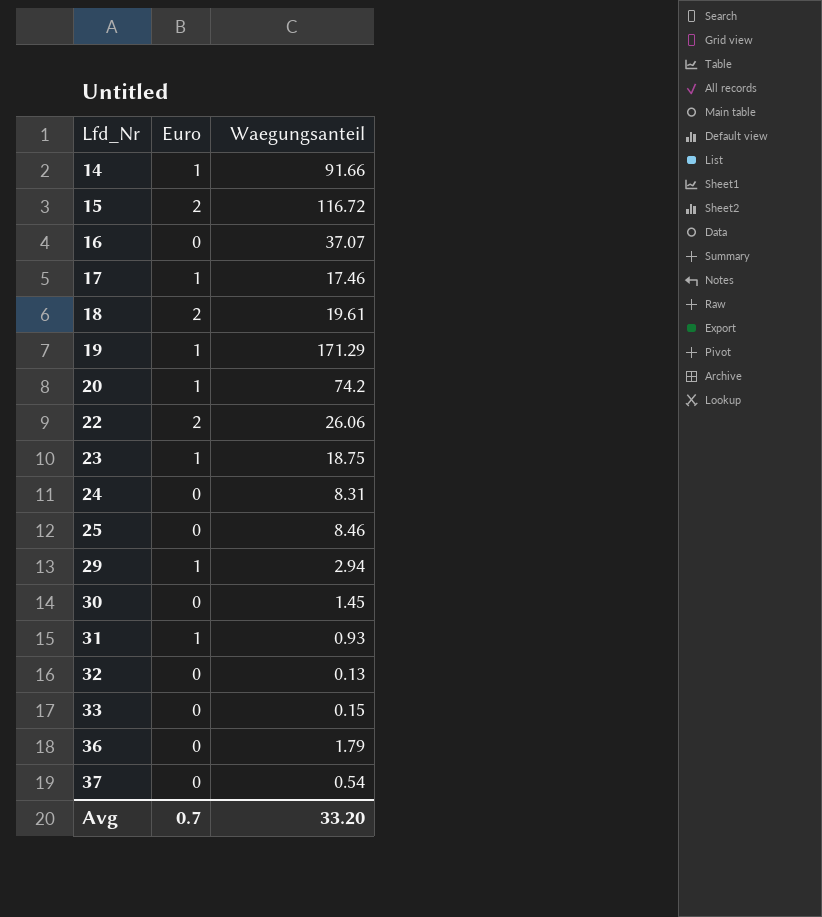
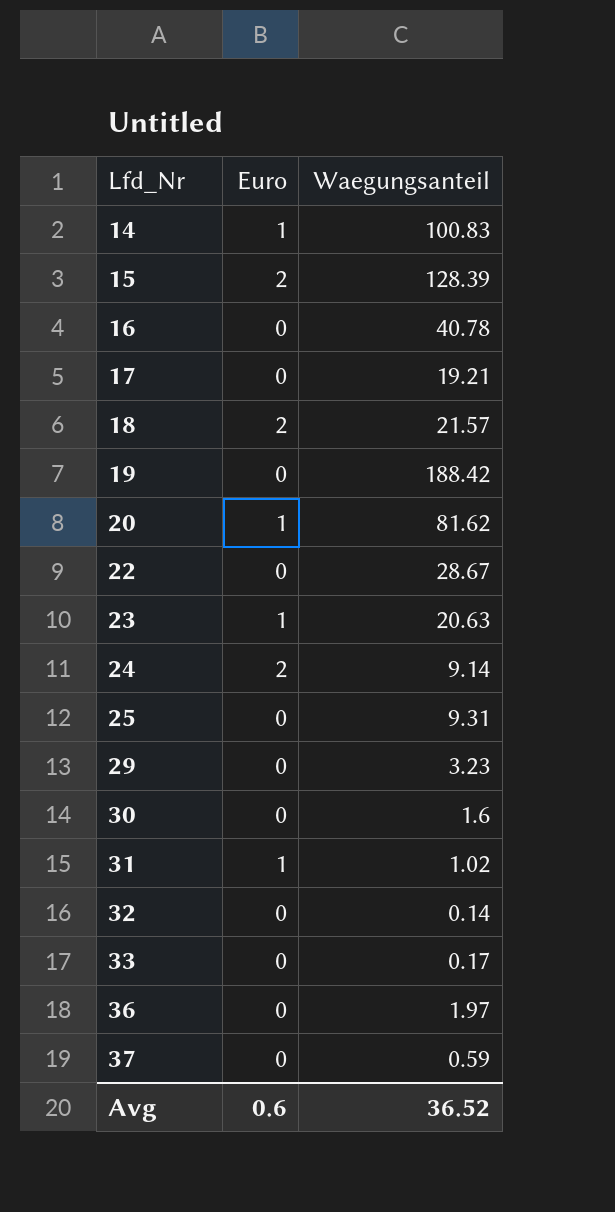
14 | Waegungsanteil: 91.66 -> 100.83
15 | Waegungsanteil: 116.72 -> 128.39
16 | Waegungsanteil: 37.07 -> 40.78
17 | Euro: 1 -> 0
17 | Waegungsanteil: 17.46 -> 19.21
18 | Waegungsanteil: 19.61 -> 21.57
19 | Euro: 1 -> 0
19 | Waegungsanteil: 171.29 -> 188.42
20 | Waegungsanteil: 74.2 -> 81.62
22 | Euro: 2 -> 0
22 | Waegungsanteil: 26.06 -> 28.67
23 | Waegungsanteil: 18.75 -> 20.63
24 | Euro: 0 -> 2
24 | Waegungsanteil: 8.31 -> 9.14
25 | Waegungsanteil: 8.46 -> 9.31
29 | Euro: 1 -> 0
29 | Waegungsanteil: 2.94 -> 3.23
30 | Waegungsanteil: 1.45 -> 1.6
31 | Waegungsanteil: 0.93 -> 1.02
32 | Waegungsanteil: 0.13 -> 0.14
33 | Waegungsanteil: 0.15 -> 0.17
36 | Waegungsanteil: 1.79 -> 1.97
37 | Waegungsanteil: 0.54 -> 0.59
Avg | Euro: 0.7 -> 0.6
Avg | Waegungsanteil: 33.20 -> 36.52

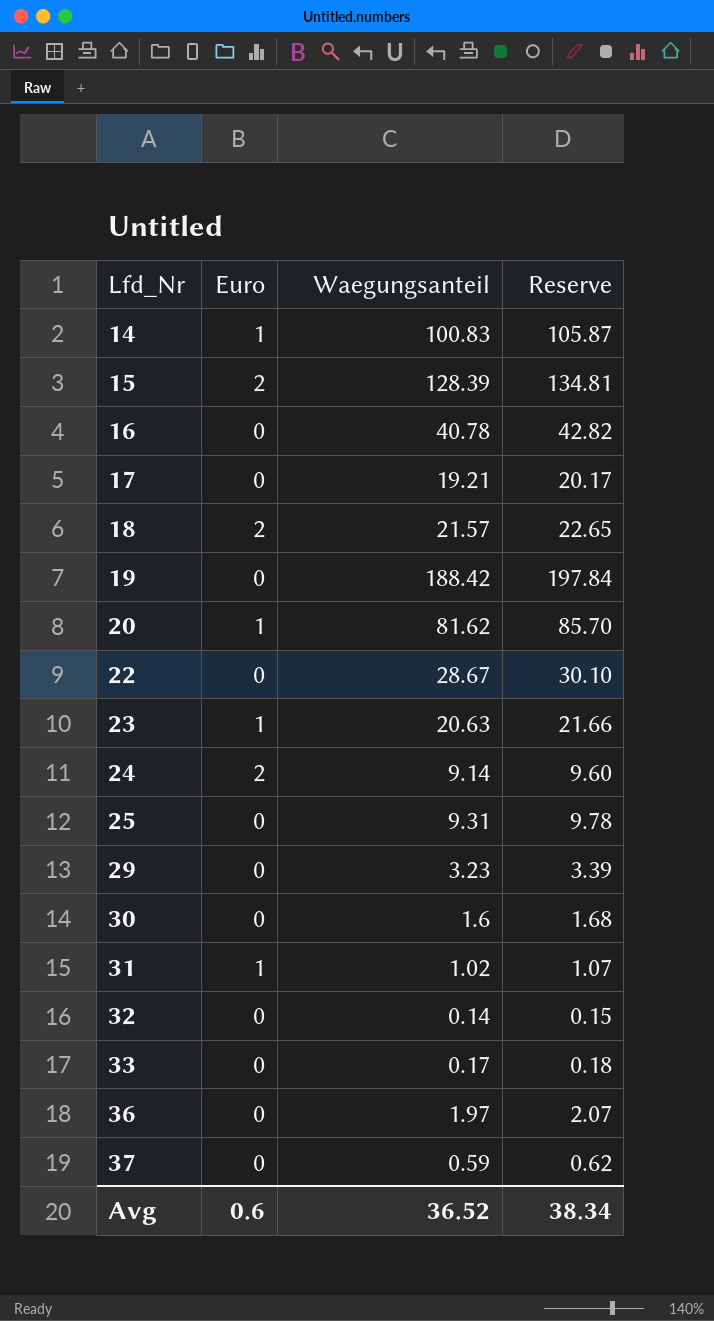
column Reserve | formula: none -> [Waegungsanteil] * 1.05

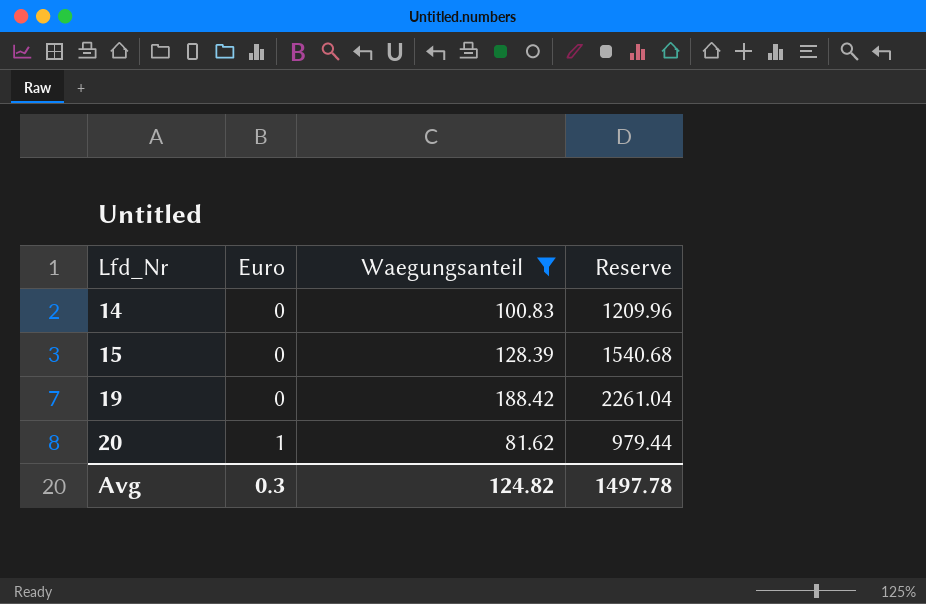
filter: none -> Waegungsanteil >= 81.62
column Reserve | formula: [Waegungsanteil] * 1.05 -> [Waegungsanteil] * 12
14 | Euro: 1 -> 0
15 | Euro: 2 -> 0
Avg | Euro: 0.6 -> 0.3
Avg | Waegungsanteil: 36.52 -> 124.82
Avg | Reserve: 38.34 -> 1497.78

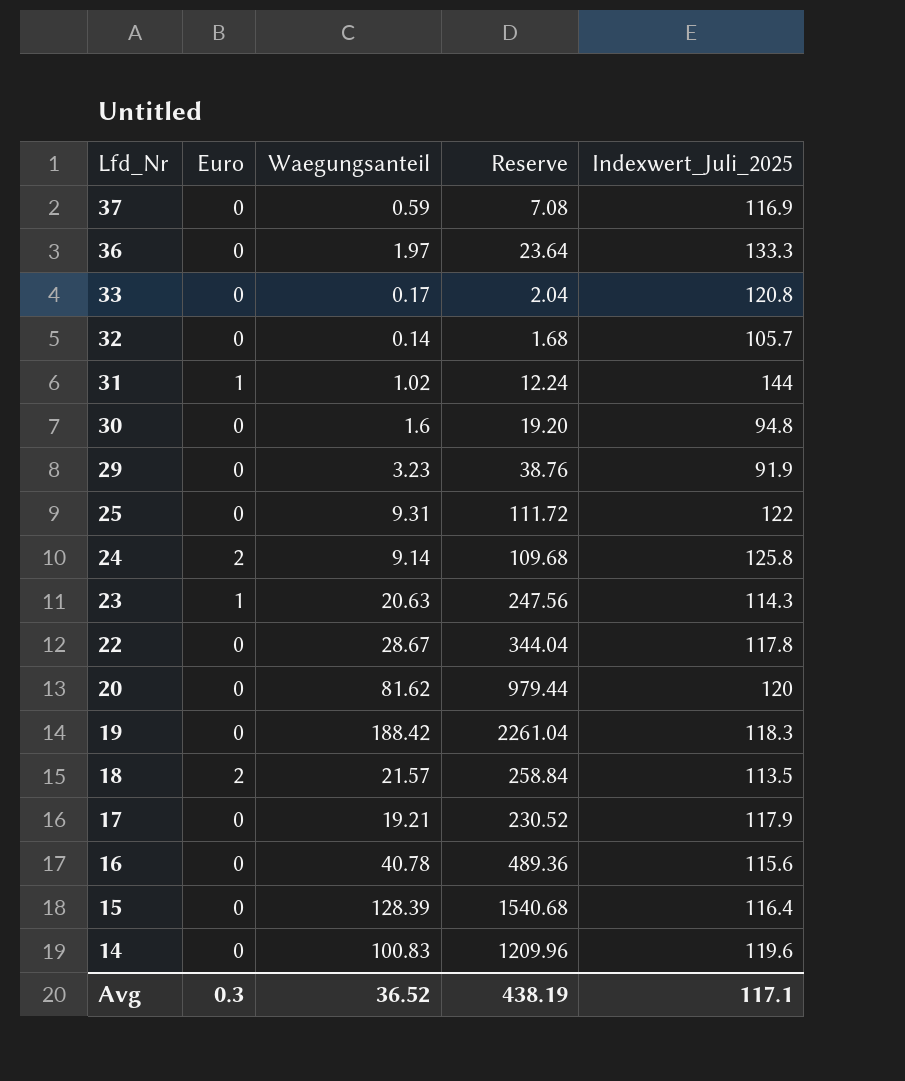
filter: Waegungsanteil >= 81.62 -> none
row order: Lfd_Nr ascending -> Lfd_Nr descending
column Indexwert_Juli_2025 | position: none -> 5
20 | Euro: 1 -> 0
Avg | Waegungsanteil: 124.82 -> 36.52
Avg | Reserve: 1497.78 -> 438.19

